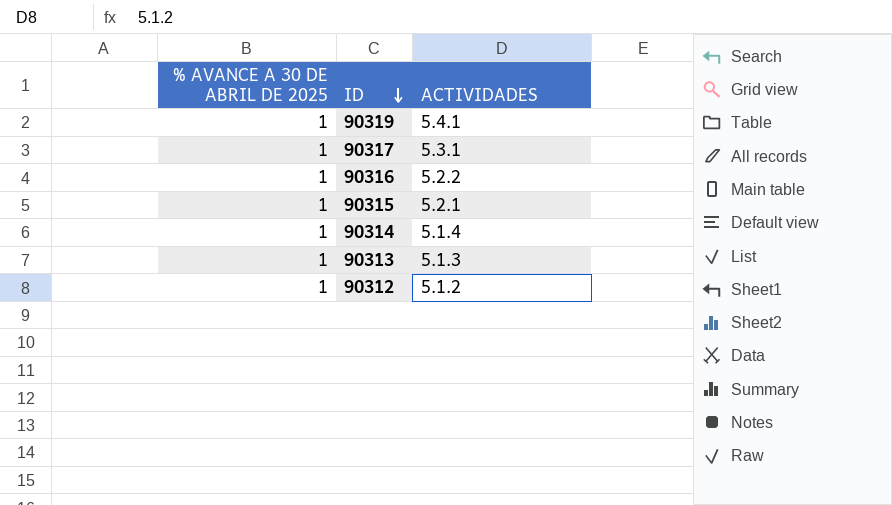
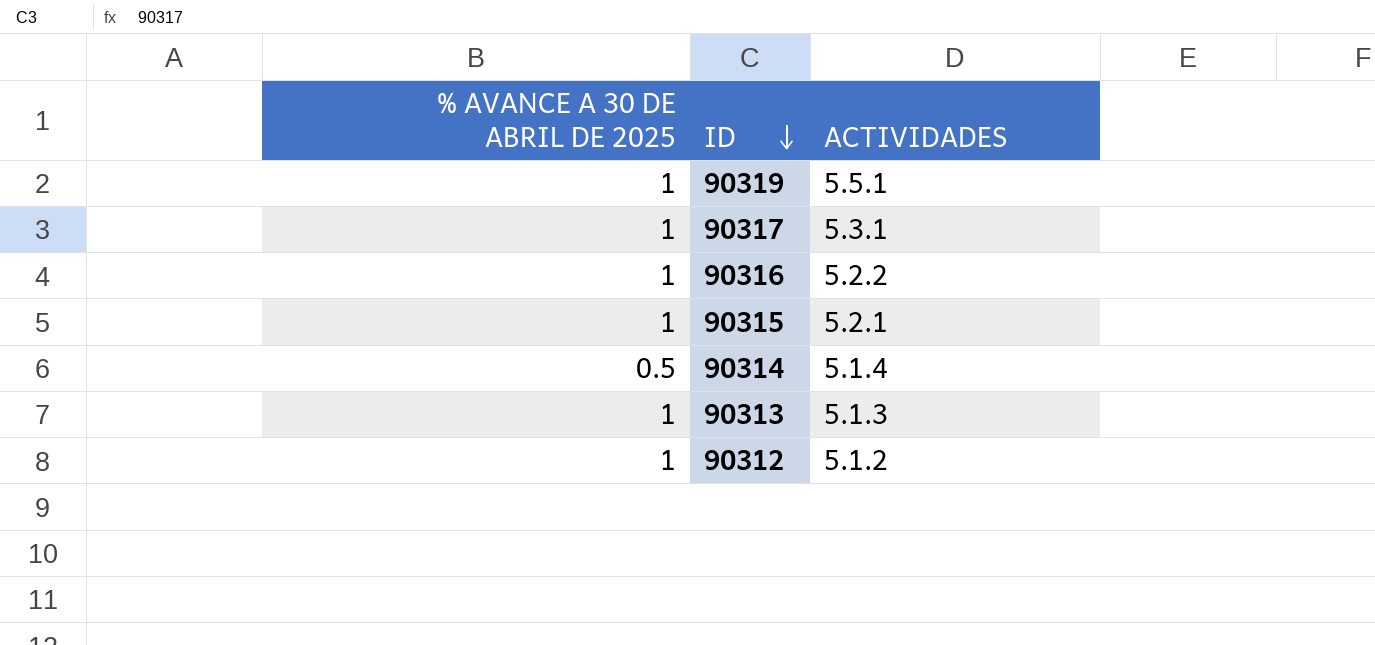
90319 | ACTIVIDADES: 5.4.1 -> 5.5.1
90314 | % AVANCE A 30 DE ABRIL DE 2025: 1 -> 0.5

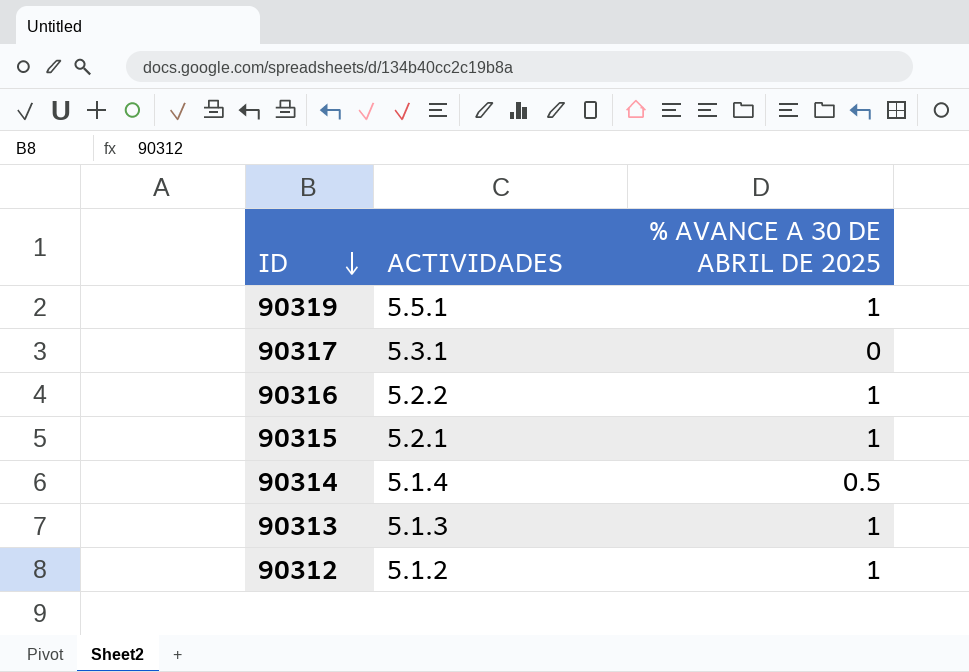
column % AVANCE A 30 DE ABRIL DE 2025 | position: 1 -> 3
90317 | % AVANCE A 30 DE ABRIL DE 2025: 1 -> 0

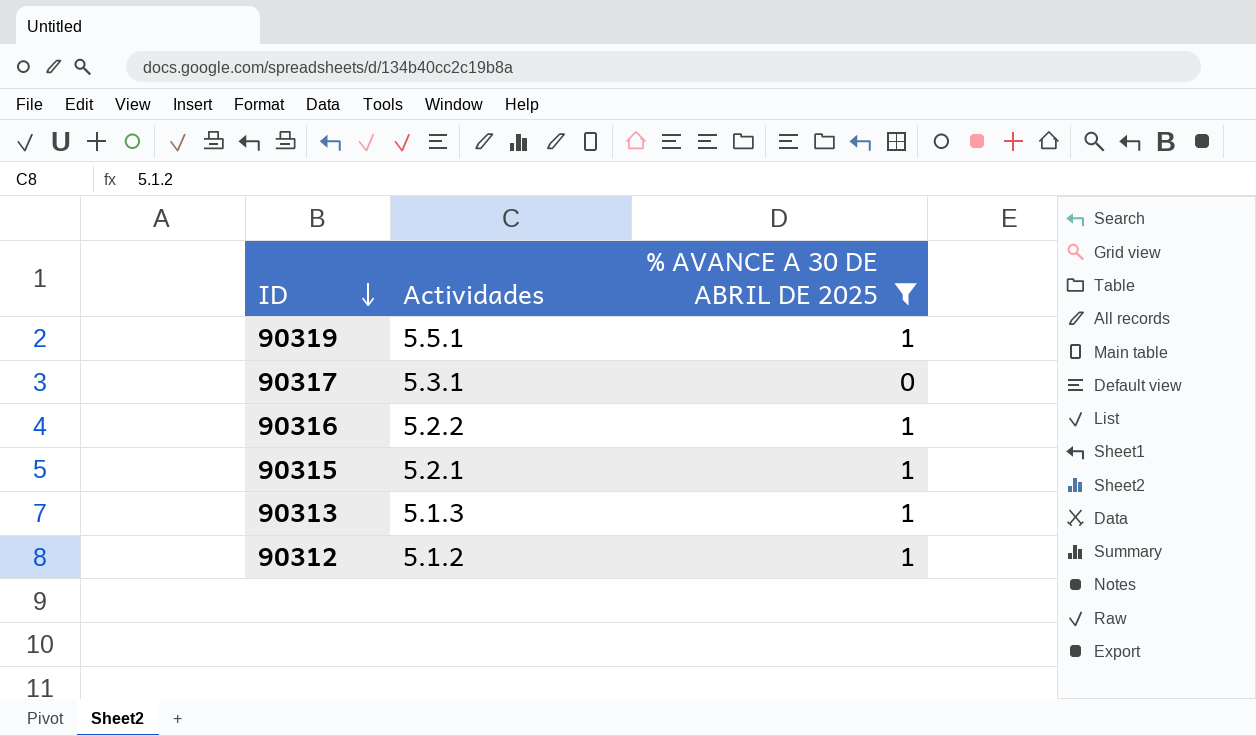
filter: none -> % AVANCE A 30 DE ABRIL DE 2025 != 0.5
column name: ACTIVIDADES -> Actividades

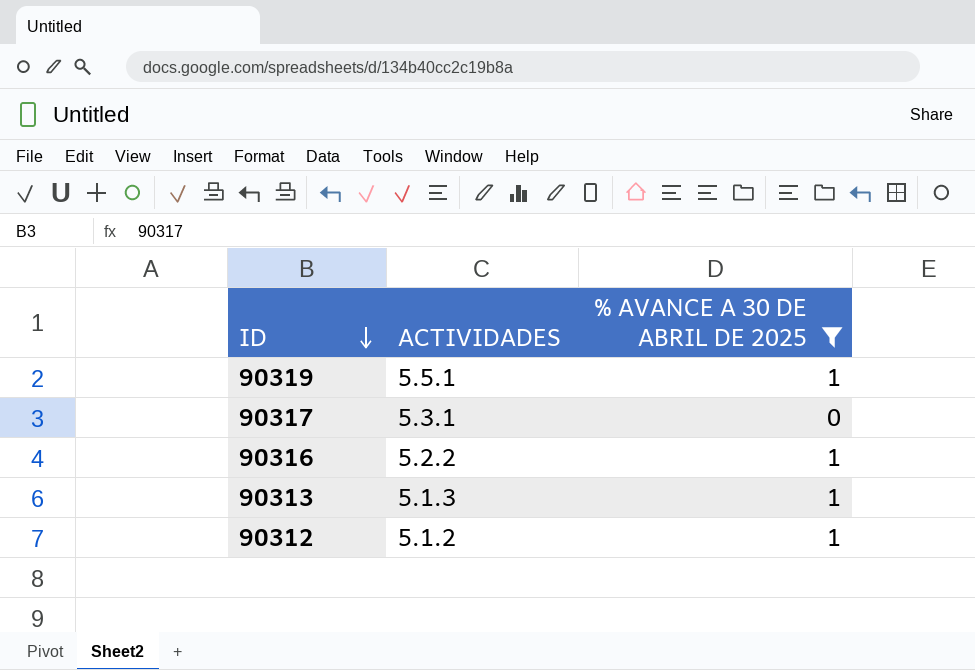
column name: Actividades -> ACTIVIDADES
row 90315: 5.2.1 | 1 -> none

